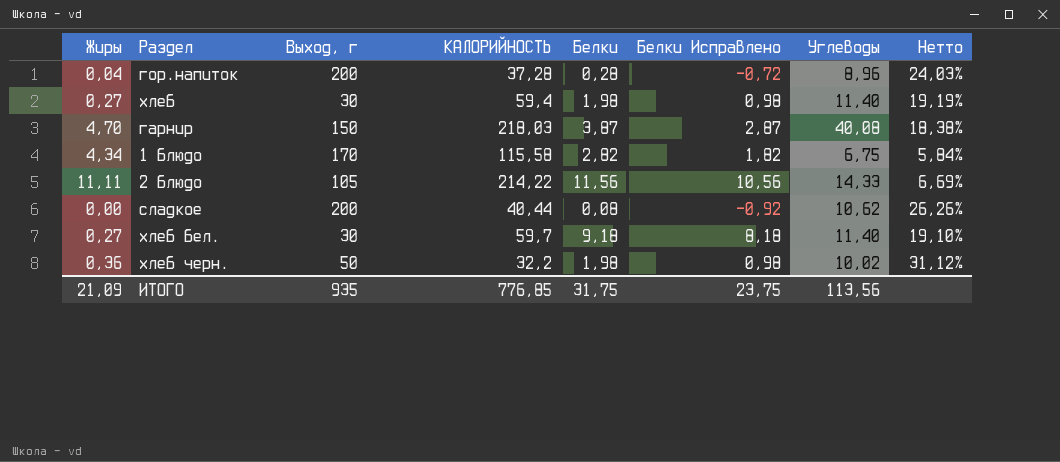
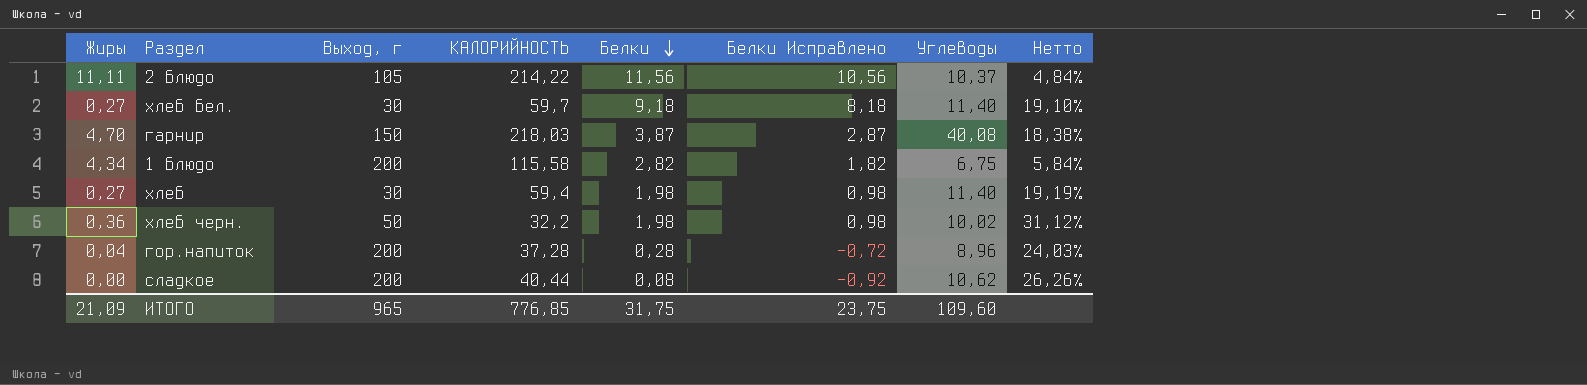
row order: none -> Белки descending
2 блюдо | Углеводы: 14,33 -> 10,37
2 блюдо | Нетто: 6,69% -> 4,84%
1 блюдо | Выход, г: 170 -> 200
ИТОГО | Выход, г: 935 -> 965
ИТОГО | Углеводы: 113,56 -> 109,60

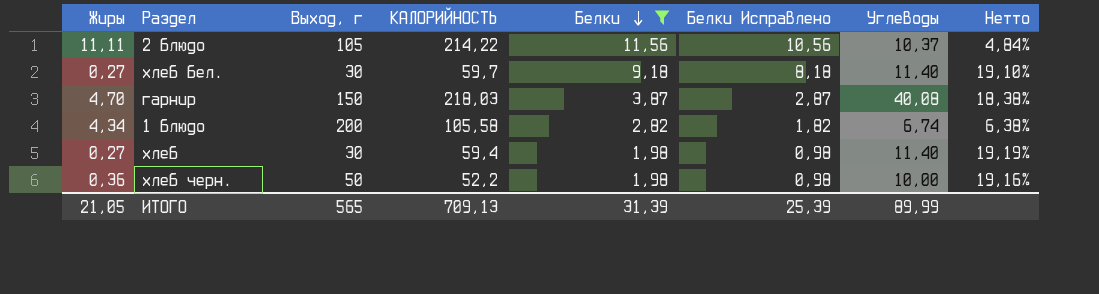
filter: none -> Белки >= 1,98
1 блюдо | КАЛОРИЙНОСТЬ: 115,58 -> 105,58
1 блюдо | Углеводы: 6,75 -> 6,74
1 блюдо | Нетто: 5,84% -> 6,38%
хлеб черн. | КАЛОРИЙНОСТЬ: 32,2 -> 52,2
хлеб черн. | Углеводы: 10,02 -> 10,00
хлеб черн. | Нетто: 31,12% -> 19,16%
ИТОГО | Жиры: 21,09 -> 21,05
ИТОГО | Выход, г: 965 -> 565
ИТОГО | КАЛОРИЙНОСТЬ: 776,85 -> 709,13
ИТОГО | Белки: 31,75 -> 31,39
ИТОГО | Белки Исправлено: 23,75 -> 25,39
ИТОГО | Углеводы: 109,60 -> 89,99

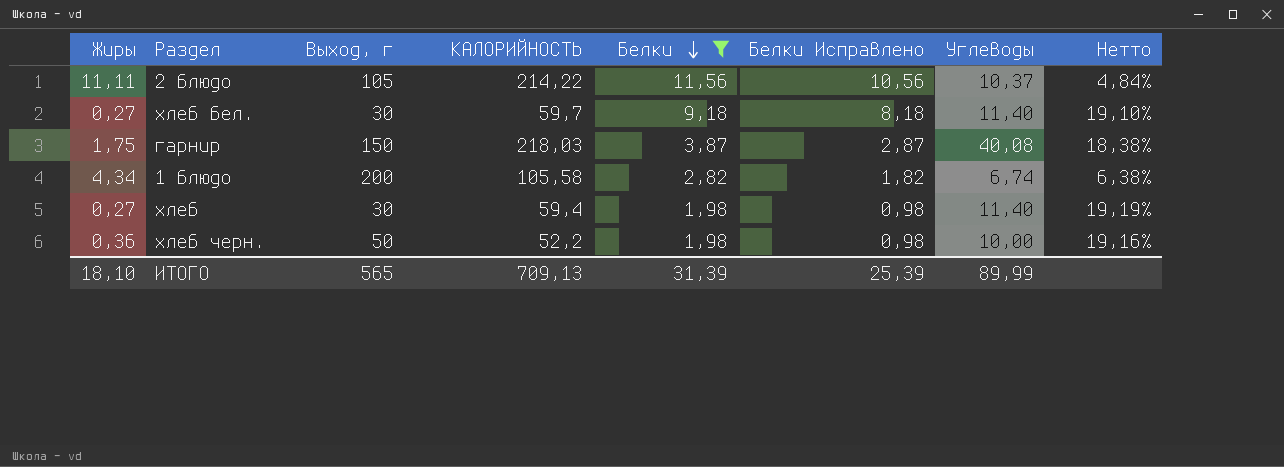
гарнир | Жиры: 4,70 -> 1,75
ИТОГО | Жиры: 21,05 -> 18,10

